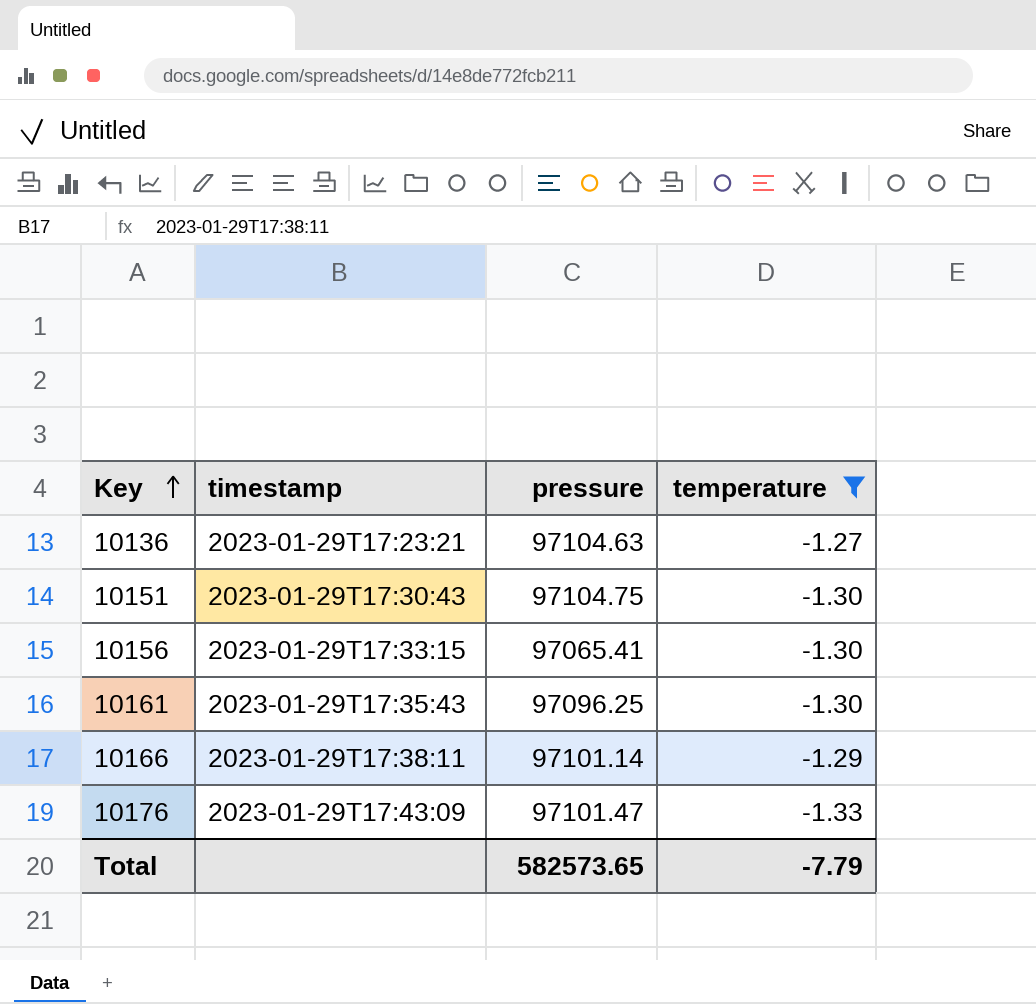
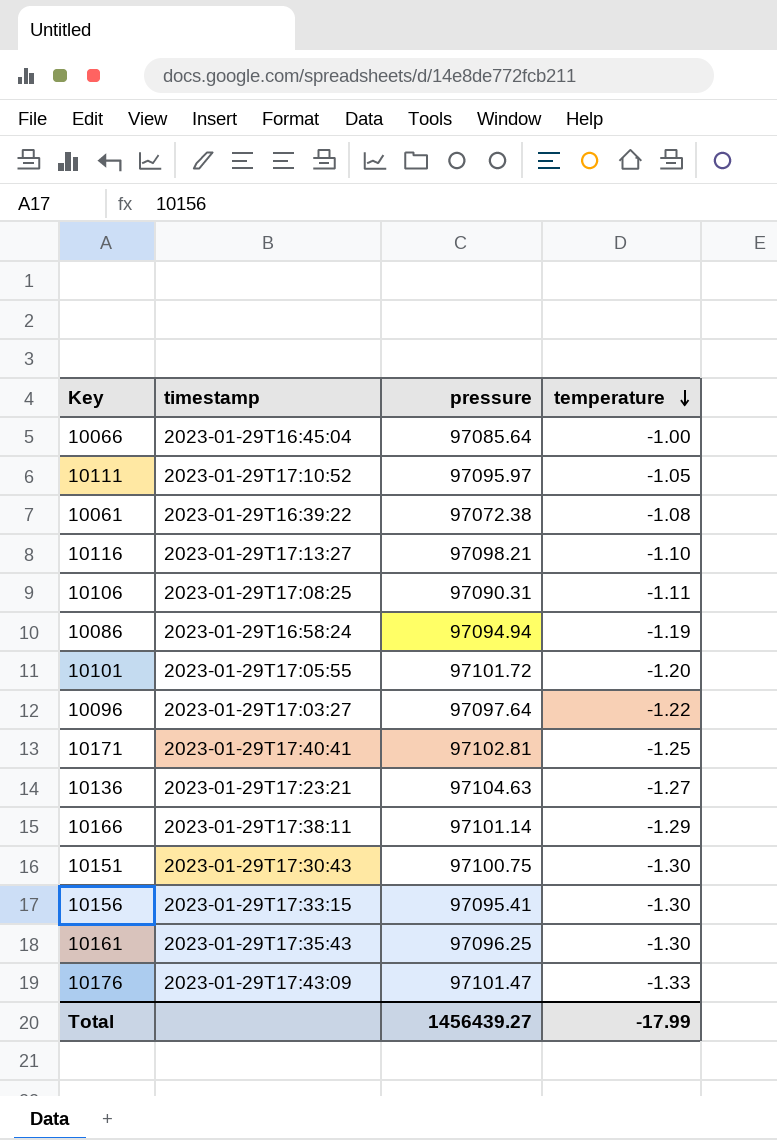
filter: temperature <= -1.27 -> none
row order: Key ascending -> temperature descending
10151 | pressure: 97104.75 -> 97100.75
10156 | pressure: 97065.41 -> 97095.41
Total | pressure: 582573.65 -> 1456439.27
Total | temperature: -7.79 -> -17.99

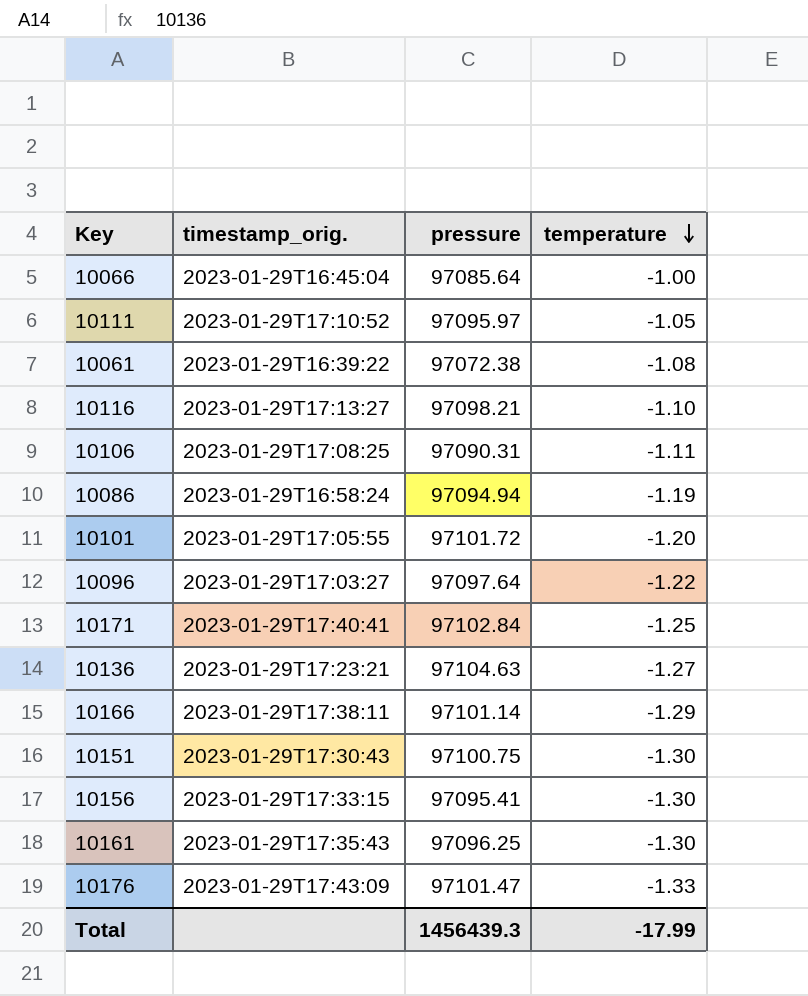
column name: timestamp -> timestamp_orig.
10171 | pressure: 97102.81 -> 97102.84
Total | pressure: 1456439.27 -> 1456439.3

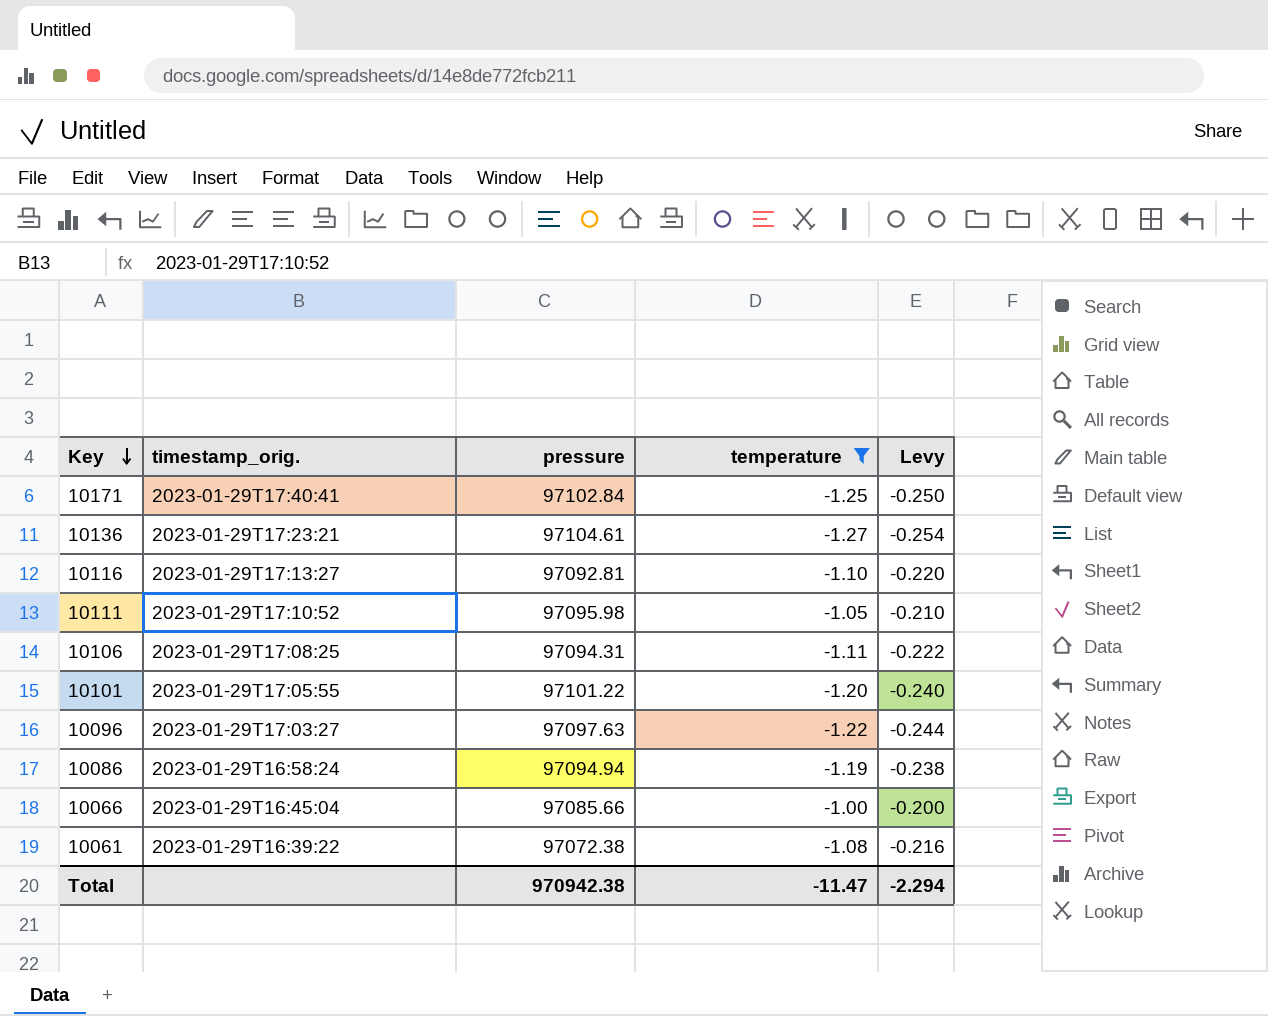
filter: none -> temperature >= -1.27
row order: temperature descending -> Key descending
column Levy | formula: none -> [temperature] * 0.2
10136 | pressure: 97104.63 -> 97104.61
10116 | pressure: 97098.21 -> 97092.81
10111 | pressure: 97095.97 -> 97095.98
10106 | pressure: 97090.31 -> 97094.31
10101 | pressure: 97101.72 -> 97101.22
10096 | pressure: 97097.64 -> 97097.63
10066 | pressure: 97085.64 -> 97085.66
Total | pressure: 1456439.3 -> 970942.38
Total | temperature: -17.99 -> -11.47

